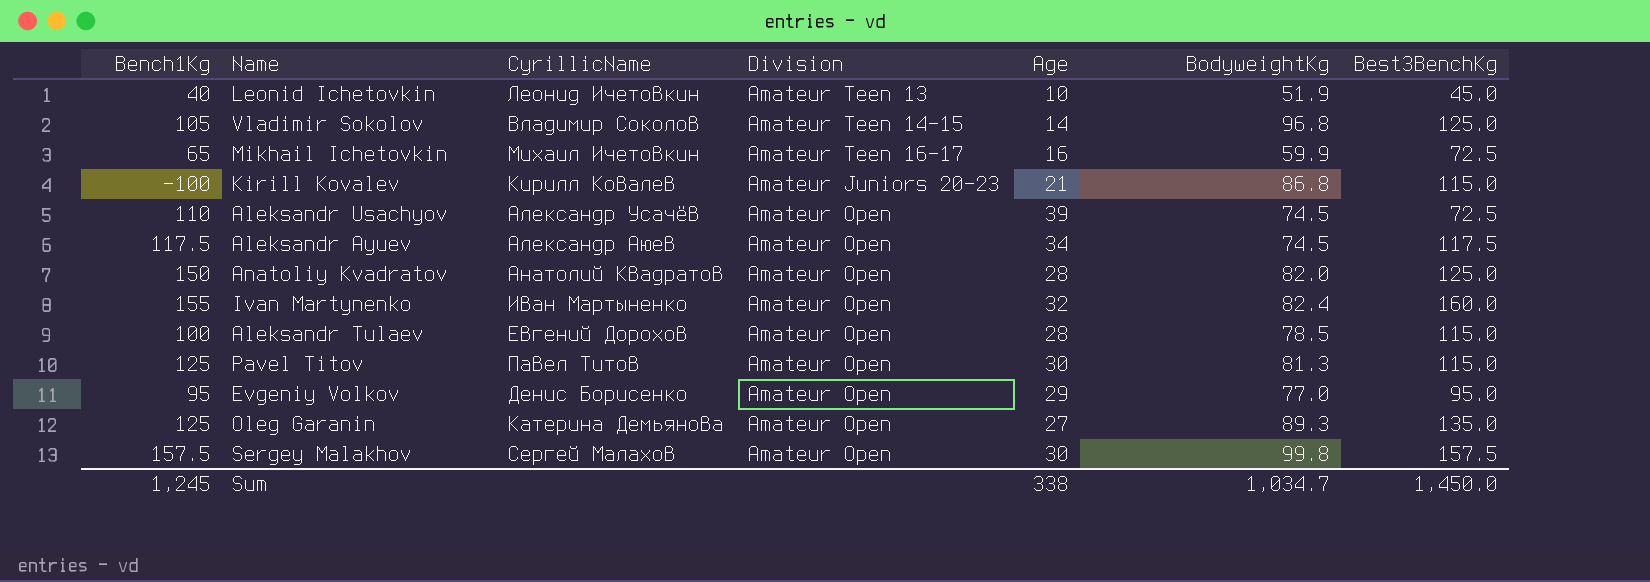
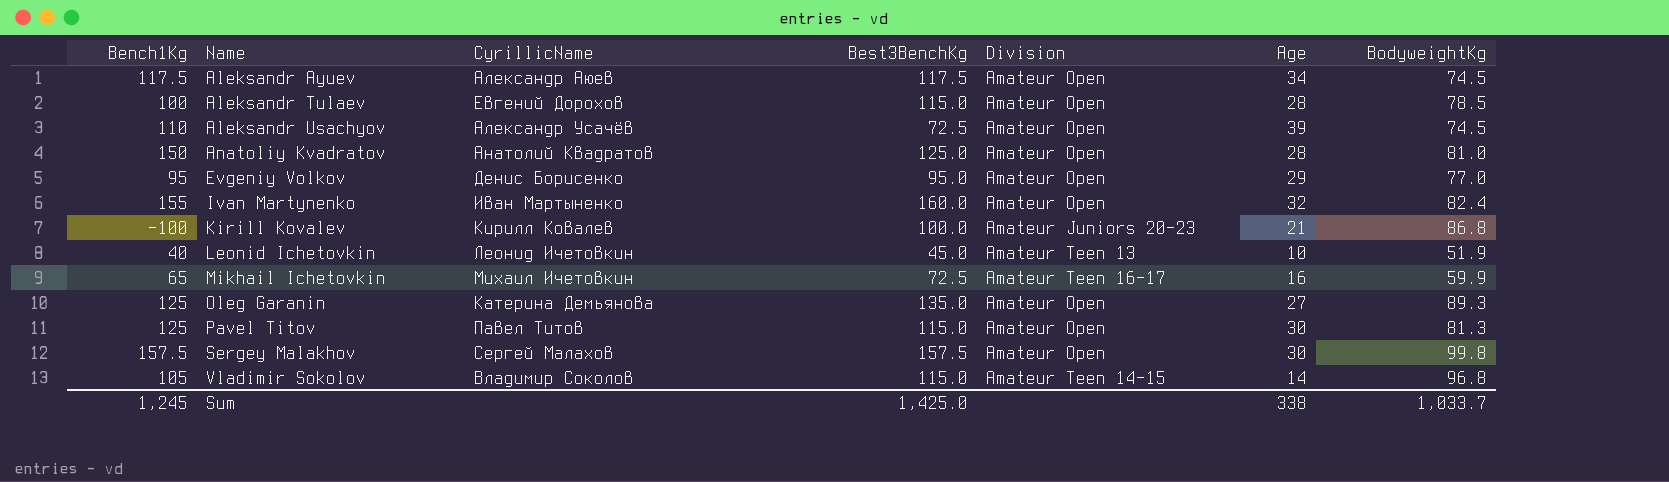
row order: none -> Name ascending
column Best3BenchKg | position: 7 -> 4
Anatoliy Kvadratov | BodyweightKg: 82.0 -> 81.0
Kirill Kovalev | Best3BenchKg: 115.0 -> 100.0
Vladimir Sokolov | Best3BenchKg: 125.0 -> 115.0
Sum | Best3BenchKg: 1,450.0 -> 1,425.0
Sum | BodyweightKg: 1,034.7 -> 1,033.7

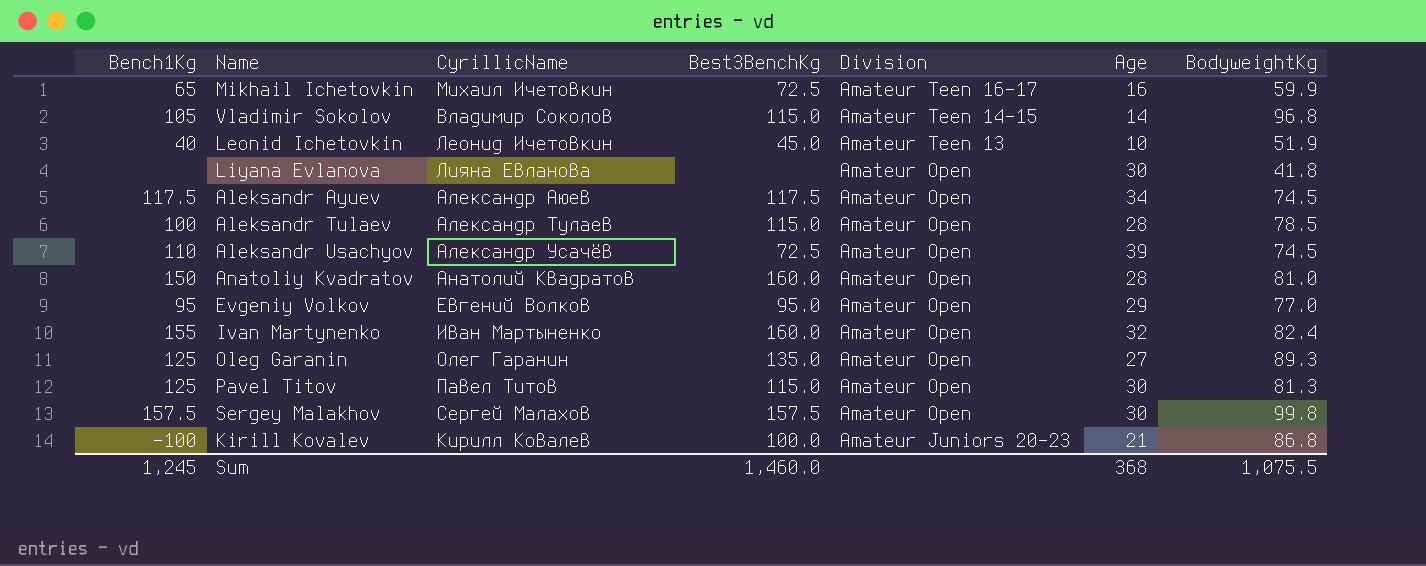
row order: Name ascending -> Division descending
row Liyana Evlanova: none -> none | Лияна Евланова | none | Amateur Open | 30 | 41.8
Aleksandr Tulaev | CyrillicName: Евгений Дорохов -> Александр Тулаев
Anatoliy Kvadratov | Best3BenchKg: 125.0 -> 160.0
Evgeniy Volkov | CyrillicName: Денис Борисенко -> Евгений Волков
Oleg Garanin | CyrillicName: Катерина Демьянова -> Олег Гаранин
Sum | Best3BenchKg: 1,425.0 -> 1,460.0
Sum | Age: 338 -> 368
Sum | BodyweightKg: 1,033.7 -> 1,075.5

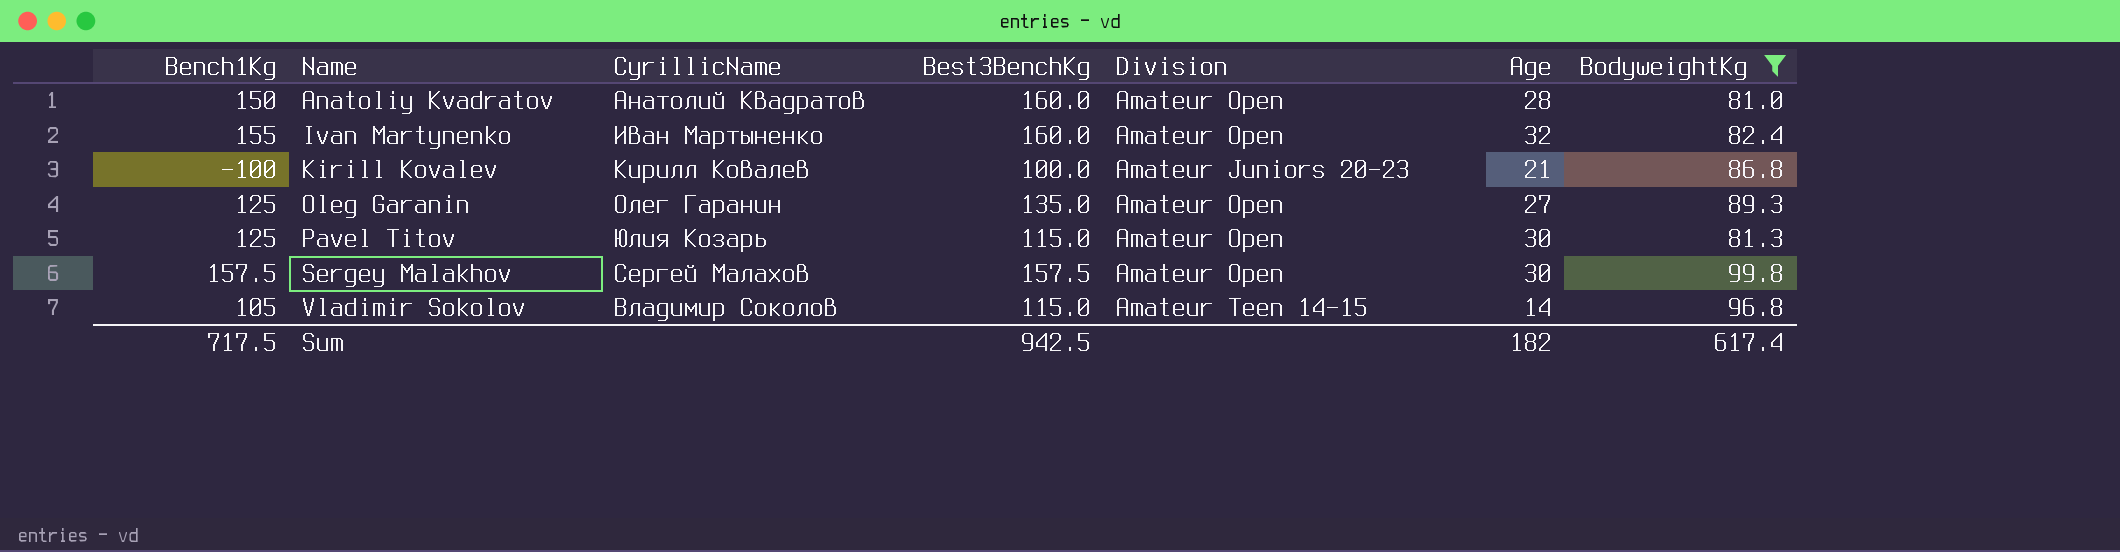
filter: none -> BodyweightKg >= 81.0
row order: Division descending -> Name ascending
Pavel Titov | CyrillicName: Павел Титов -> Юлия Козарь
Sum | Bench1Kg: 1,245 -> 717.5
Sum | Best3BenchKg: 1,460.0 -> 942.5
Sum | Age: 368 -> 182
Sum | BodyweightKg: 1,075.5 -> 617.4

